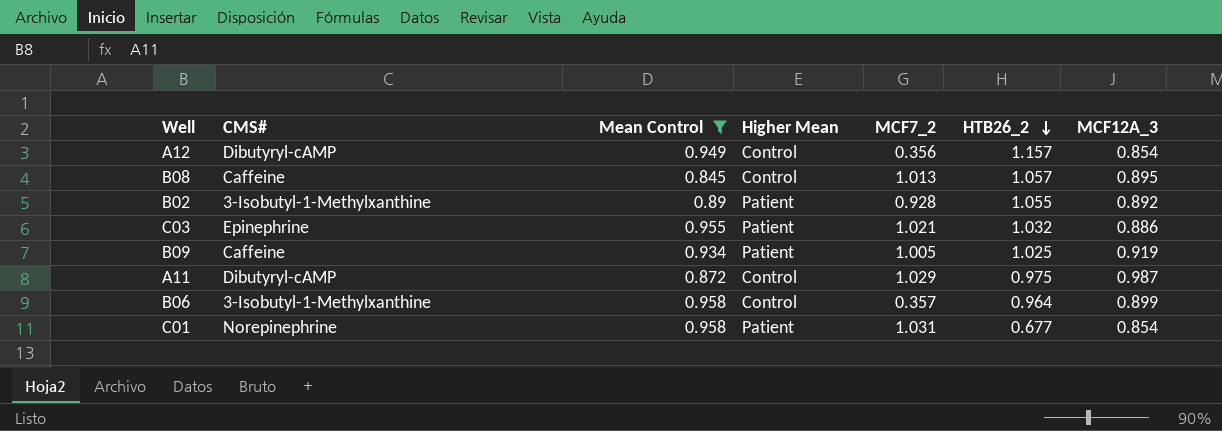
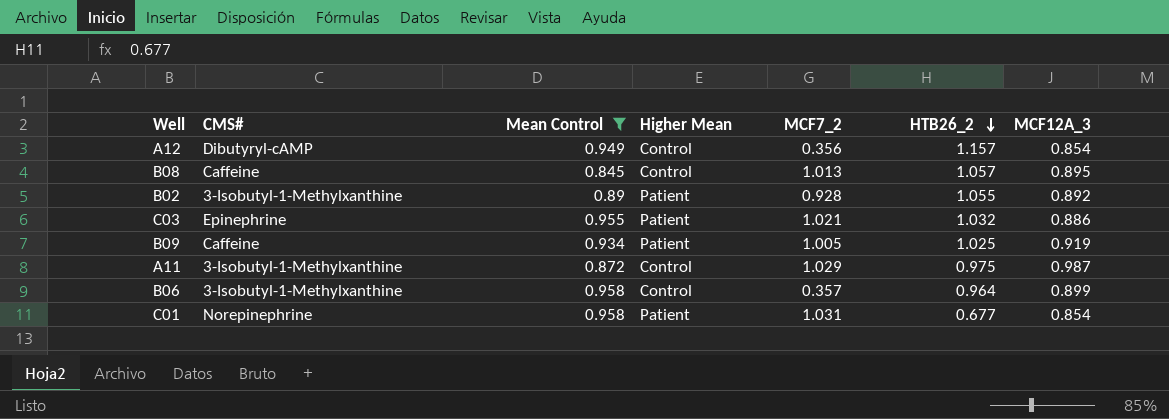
A11 | CMS#: Dibutyryl-cAMP -> 3-Isobutyl-1-Methylxanthine

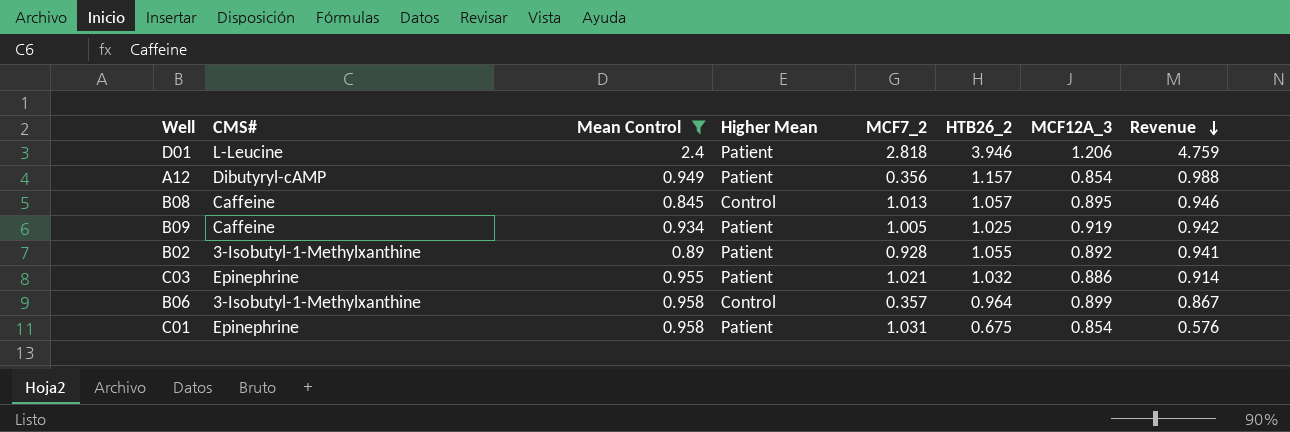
row order: HTB26_2 descending -> Revenue descending
column Revenue | formula: none -> [HTB26_2] * [MCF12A_3]
row A11: 3-Isobutyl-1-Methylxanthine | 0.872 | Control | 1.029 | 0.975 | 0.987 -> none
row D01: none -> L-Leucine | 2.4 | Patient | 2.818 | 3.946 | 1.206 | 4.759
A12 | Higher Mean: Control -> Patient
C01 | CMS#: Norepinephrine -> Epinephrine
C01 | HTB26_2: 0.677 -> 0.675

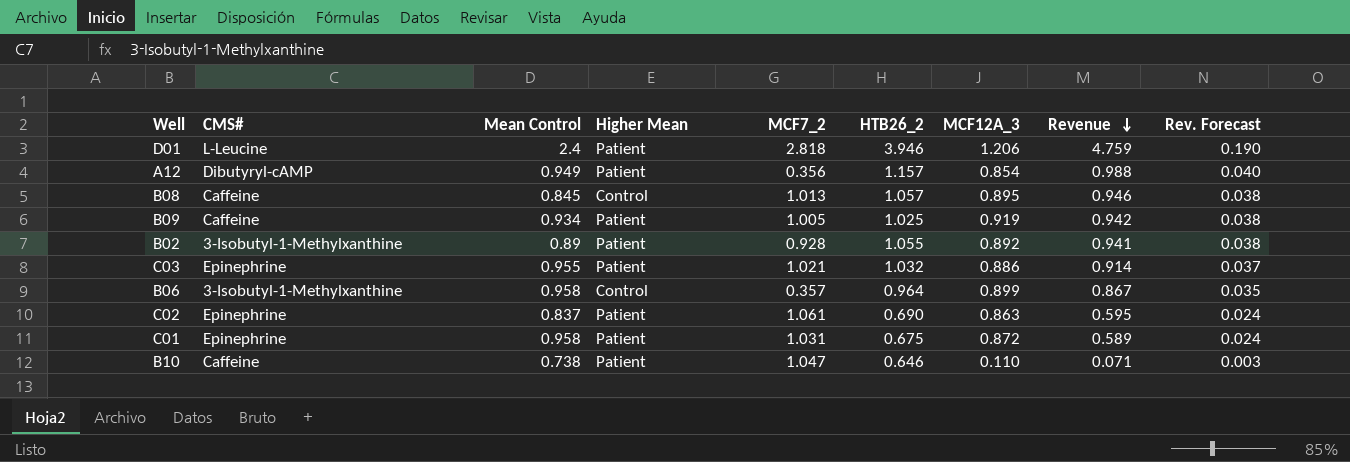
filter: Mean Control >= 0.845 -> none
column Rev. Forecast | formula: none -> [Revenue] * 0.04
C01 | MCF12A_3: 0.854 -> 0.872
C01 | Revenue: 0.576 -> 0.589

